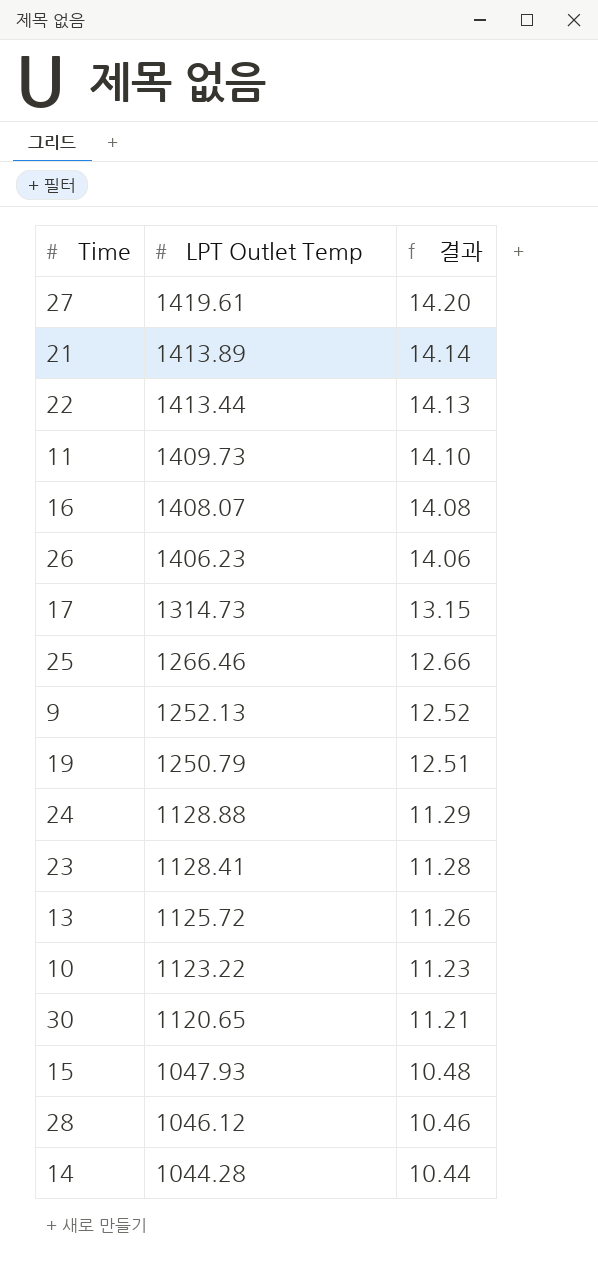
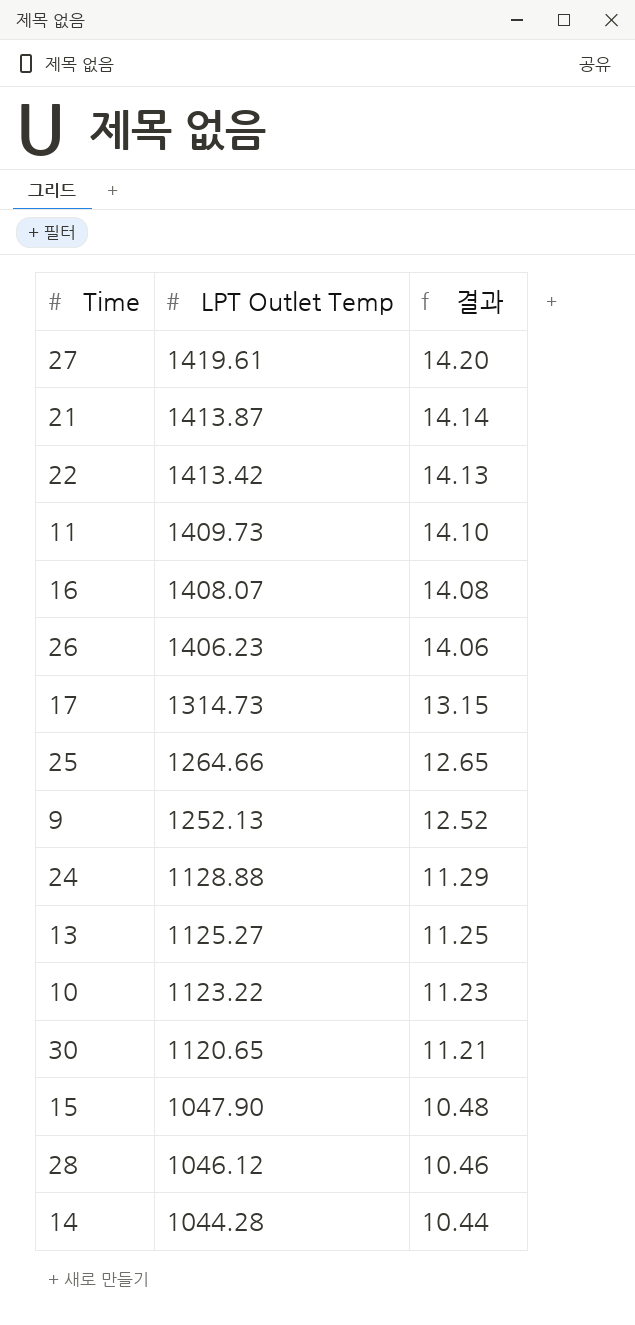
row 19: 1250.79 | 12.51 -> none
row 23: 1128.41 | 11.28 -> none
21 | LPT Outlet Temp: 1413.89 -> 1413.87
22 | LPT Outlet Temp: 1413.44 -> 1413.42
25 | LPT Outlet Temp: 1266.46 -> 1264.66
25 | 결과: 12.66 -> 12.65
13 | LPT Outlet Temp: 1125.72 -> 1125.27
13 | 결과: 11.26 -> 11.25
15 | LPT Outlet Temp: 1047.93 -> 1047.90

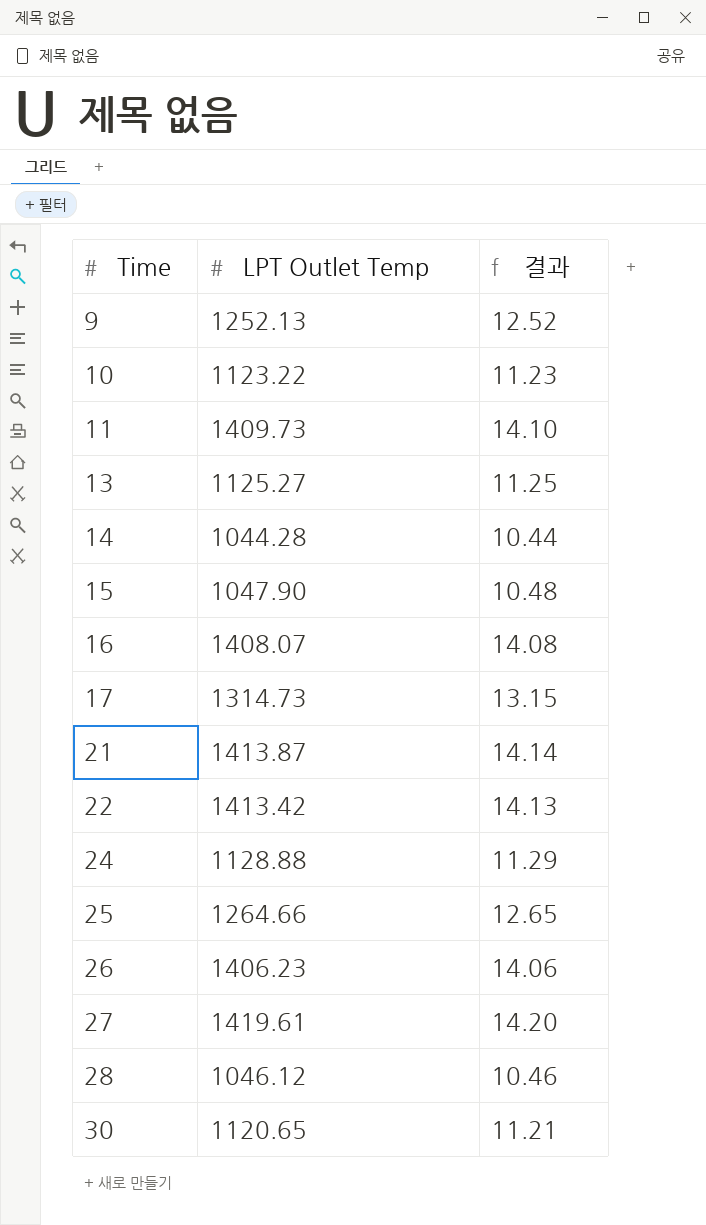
row order: LPT Outlet Temp descending -> Time ascending

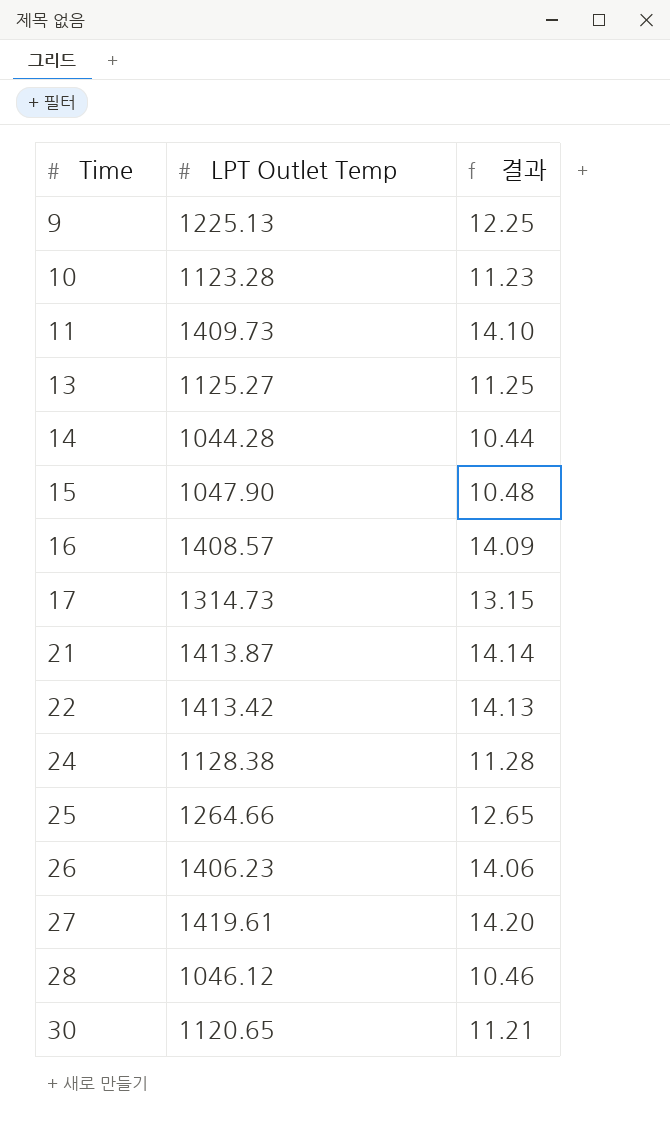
9 | LPT Outlet Temp: 1252.13 -> 1225.13
9 | 결과: 12.52 -> 12.25
10 | LPT Outlet Temp: 1123.22 -> 1123.28
16 | LPT Outlet Temp: 1408.07 -> 1408.57
16 | 결과: 14.08 -> 14.09
24 | LPT Outlet Temp: 1128.88 -> 1128.38
24 | 결과: 11.29 -> 11.28

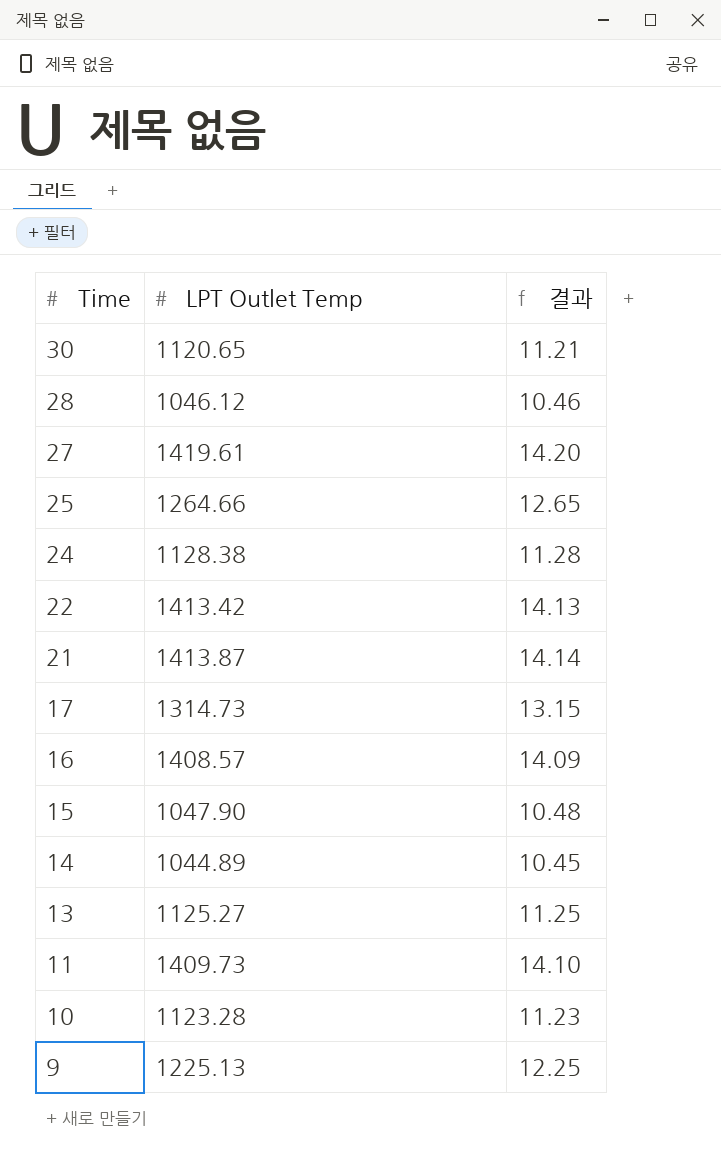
row order: Time ascending -> Time descending
row 26: 1406.23 | 14.06 -> none
14 | LPT Outlet Temp: 1044.28 -> 1044.89
14 | 결과: 10.44 -> 10.45

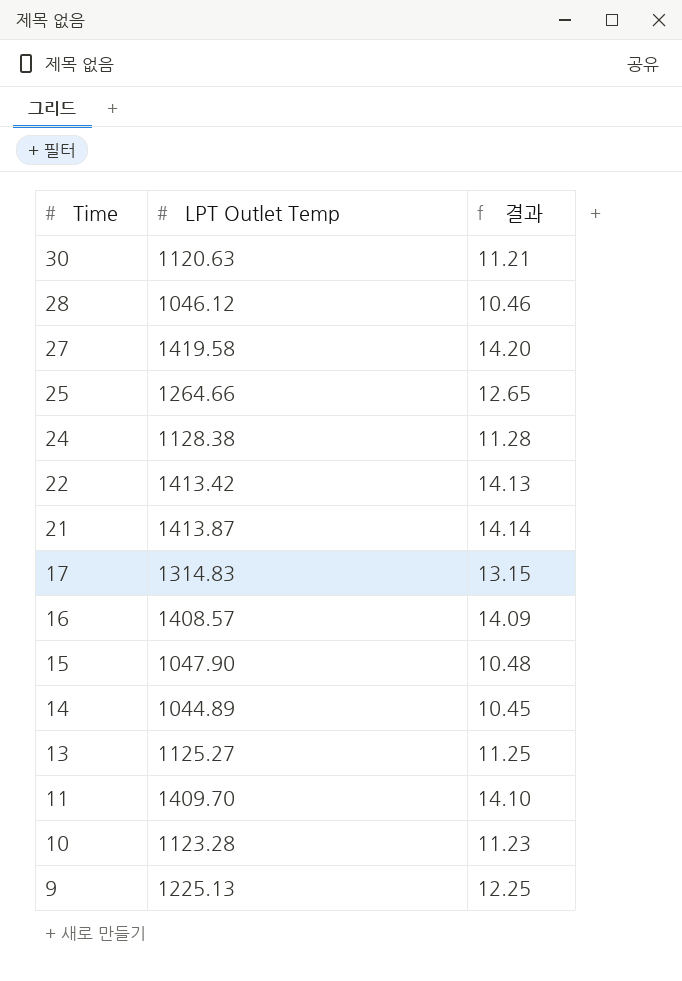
30 | LPT Outlet Temp: 1120.65 -> 1120.63
27 | LPT Outlet Temp: 1419.61 -> 1419.58
17 | LPT Outlet Temp: 1314.73 -> 1314.83
11 | LPT Outlet Temp: 1409.73 -> 1409.70

